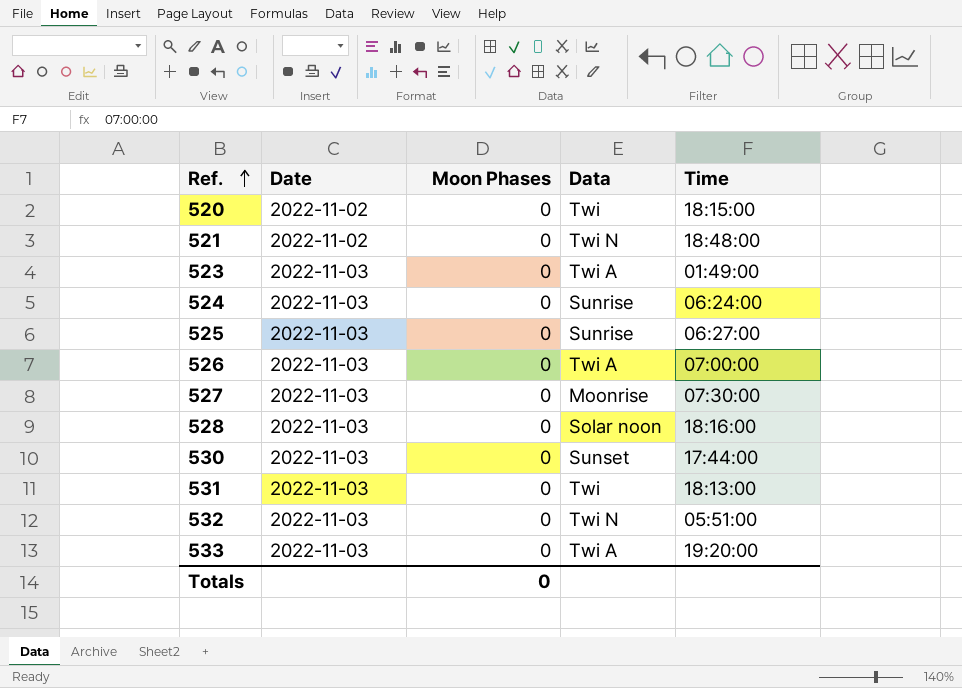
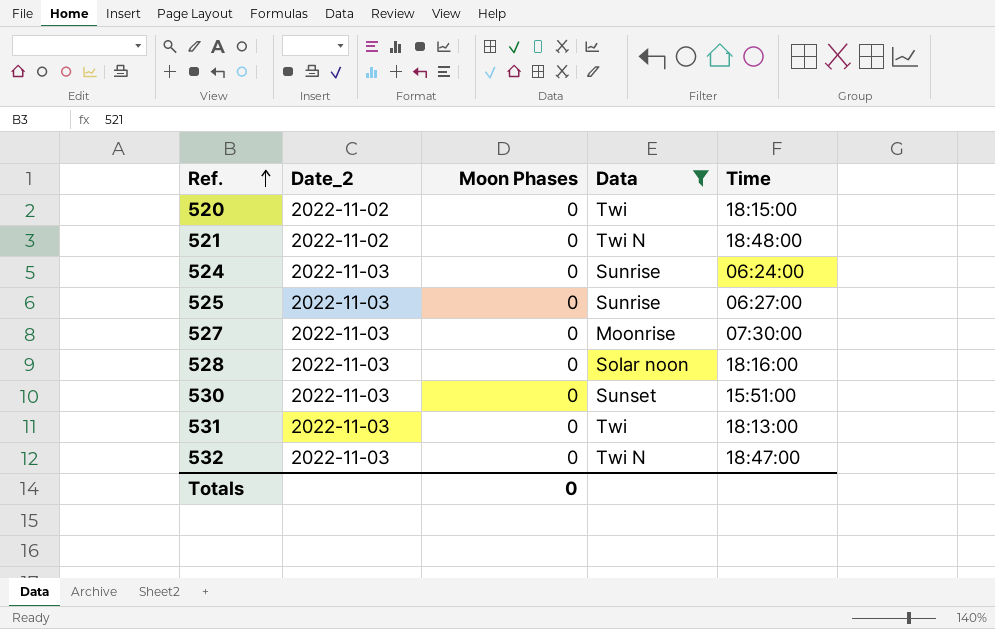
filter: none -> Data != Twi A
column name: Date -> Date_2
530 | Time: 17:44:00 -> 15:51:00
532 | Time: 05:51:00 -> 18:47:00

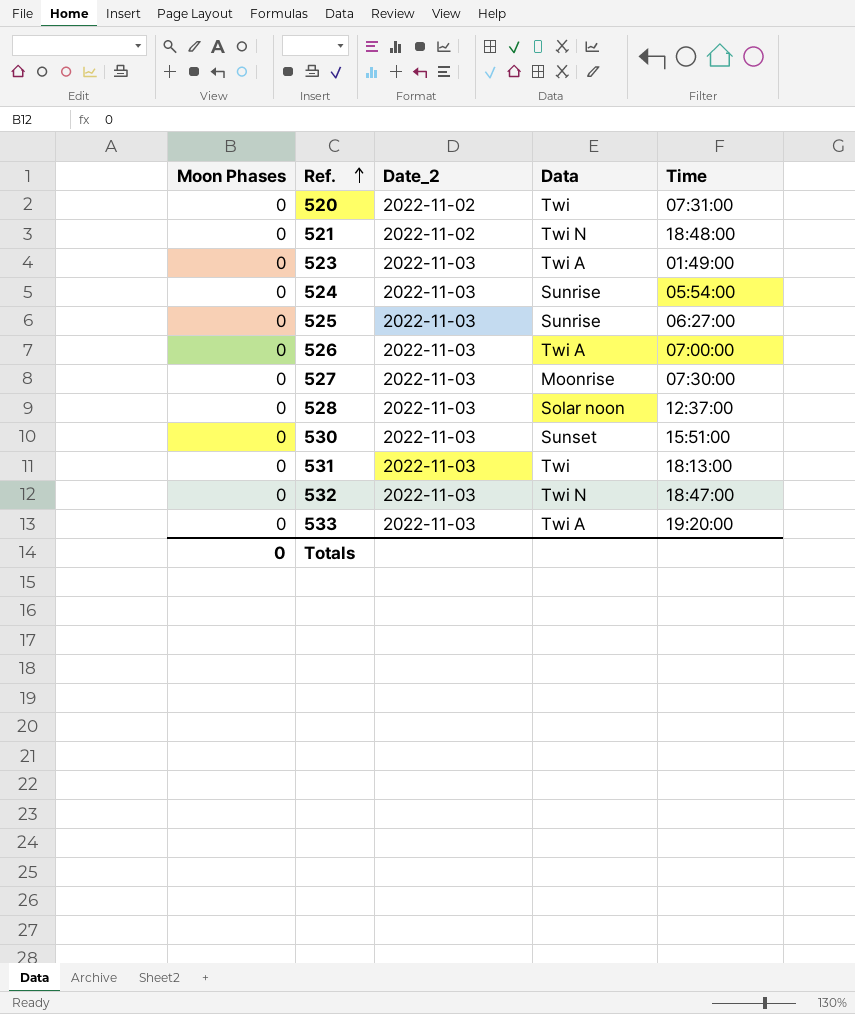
filter: Data != Twi A -> none
column Moon Phases | position: 3 -> 1
520 | Time: 18:15:00 -> 07:31:00
524 | Time: 06:24:00 -> 05:54:00
528 | Time: 18:16:00 -> 12:37:00

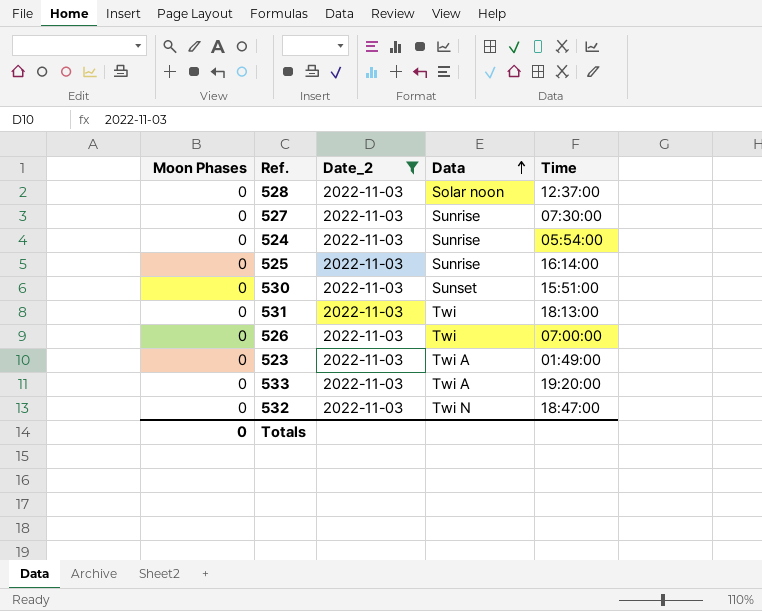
filter: none -> Date_2 = 2022-11-03
row order: Ref. ascending -> Data ascending
527 | Data: Moonrise -> Sunrise
525 | Time: 06:27:00 -> 16:14:00
526 | Data: Twi A -> Twi

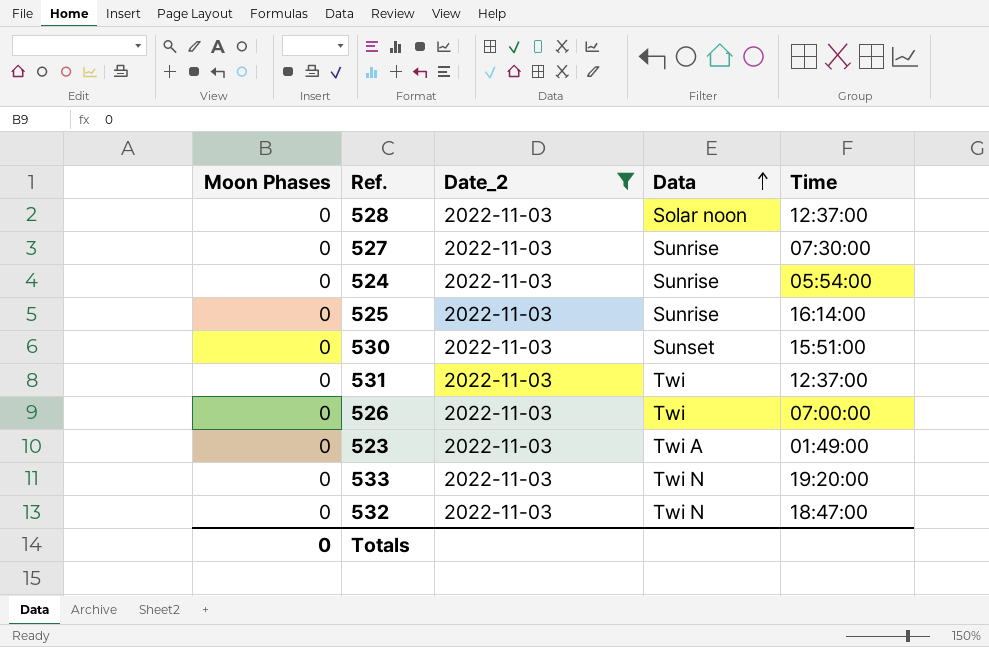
531 | Time: 18:13:00 -> 12:37:00
533 | Data: Twi A -> Twi N

